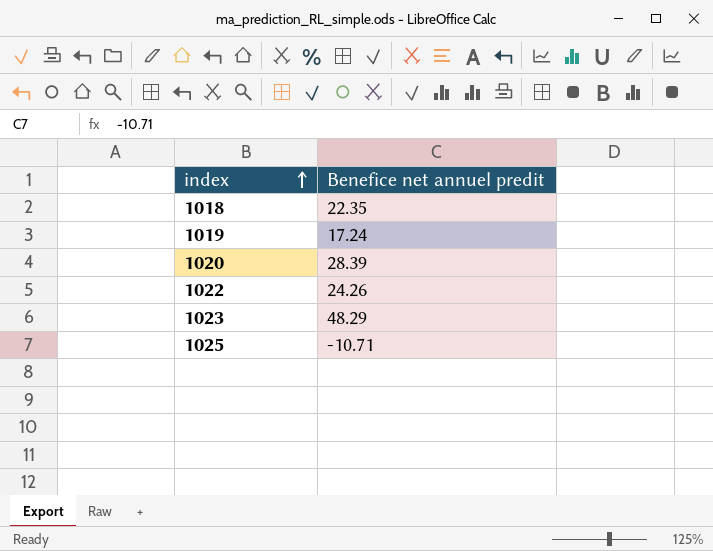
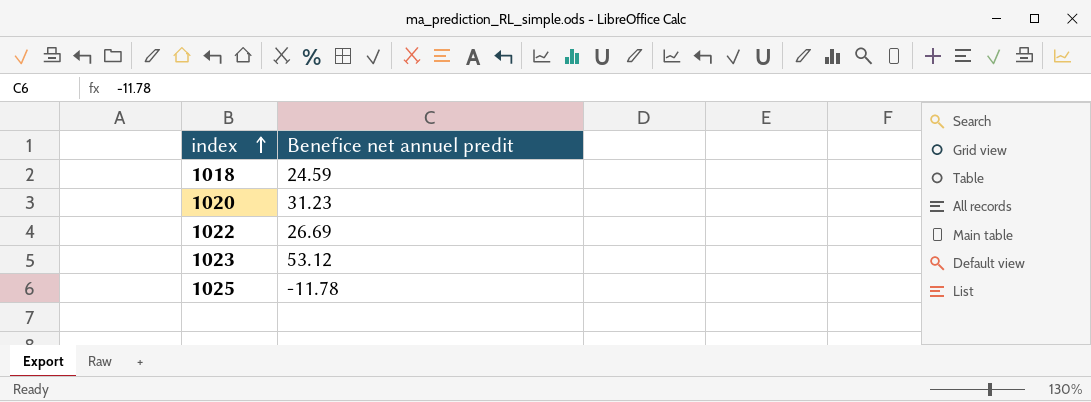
row 1019: 17.24 -> none
1018 | Benefice net annuel predit: 22.35 -> 24.59
1020 | Benefice net annuel predit: 28.39 -> 31.23
1022 | Benefice net annuel predit: 24.26 -> 26.69
1023 | Benefice net annuel predit: 48.29 -> 53.12
1025 | Benefice net annuel predit: -10.71 -> -11.78

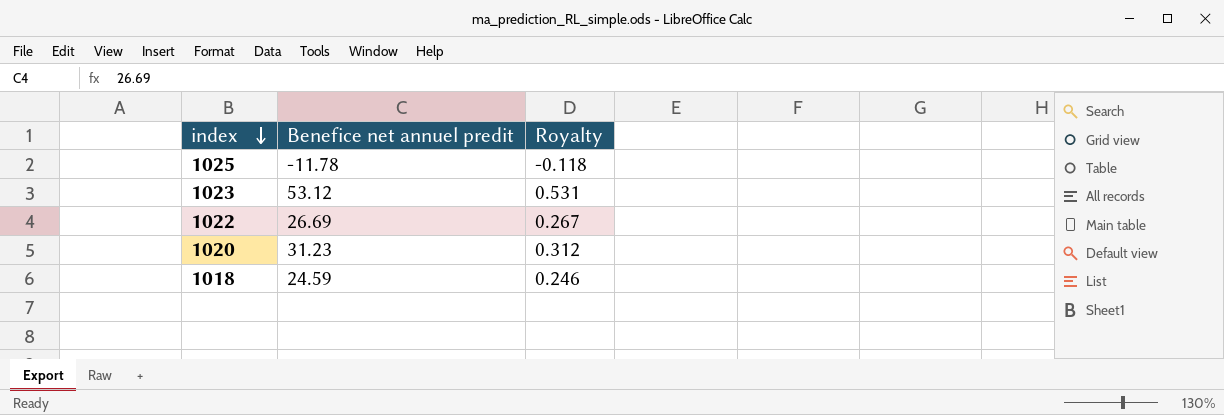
row order: index ascending -> index descending
column Royalty | formula: none -> [Benefice net annuel predit] * 0.01

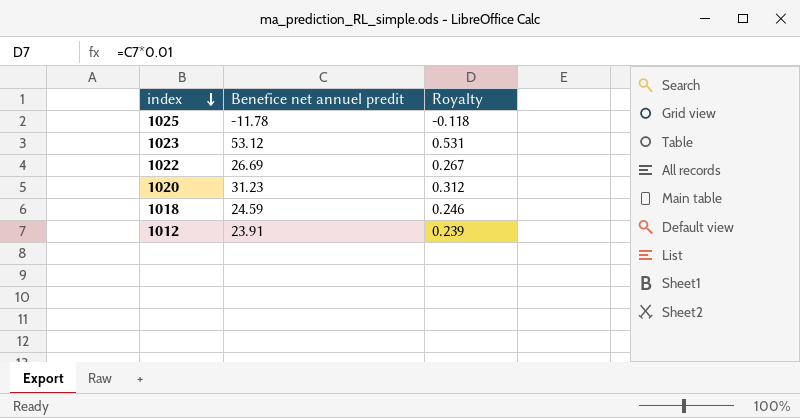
row 1012: none -> 23.91 | 0.239

